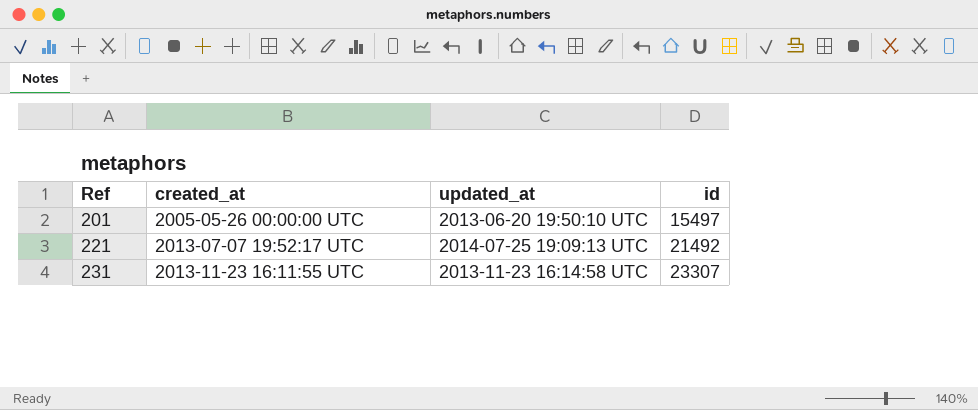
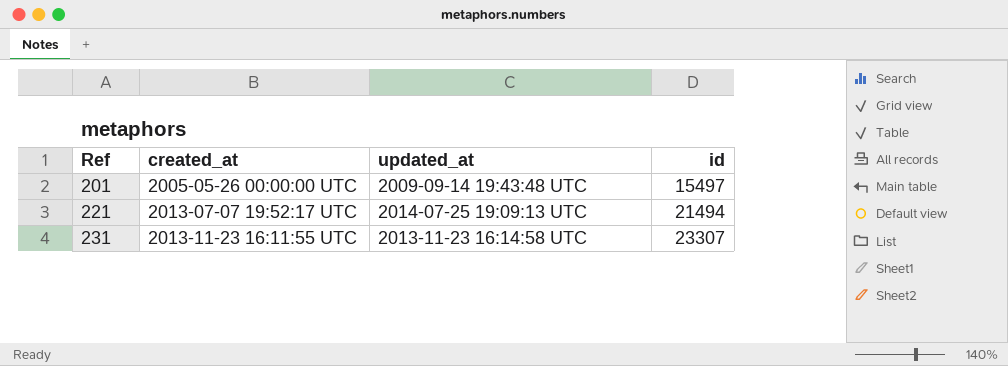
201 | updated_at: 2013-06-20 19:50:10 UTC -> 2009-09-14 19:43:48 UTC
221 | id: 21492 -> 21494

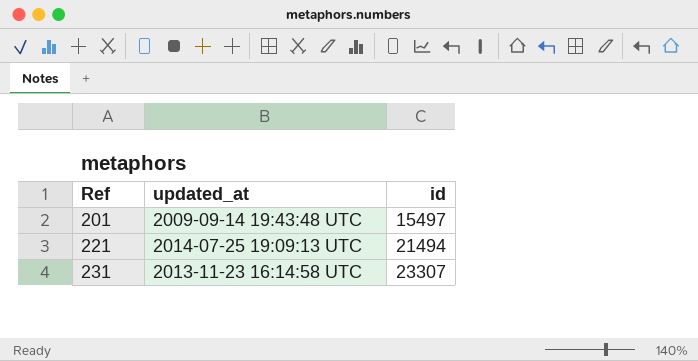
column created_at | position: 2 -> none

